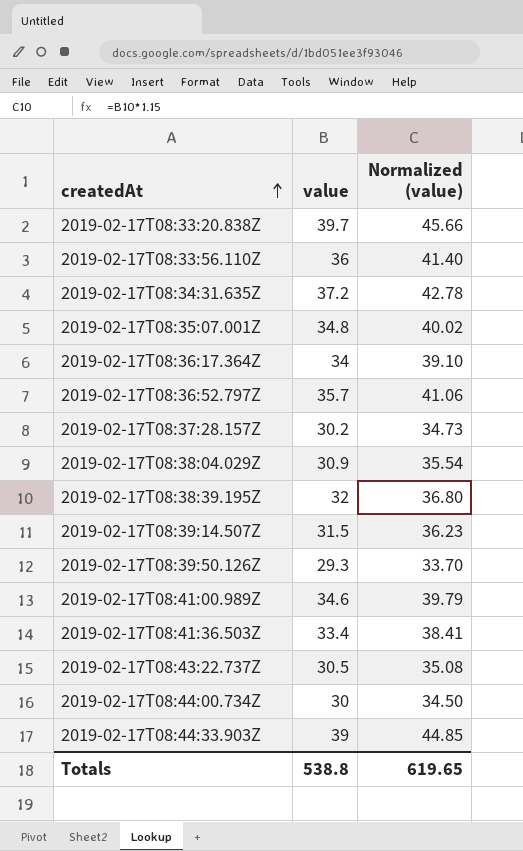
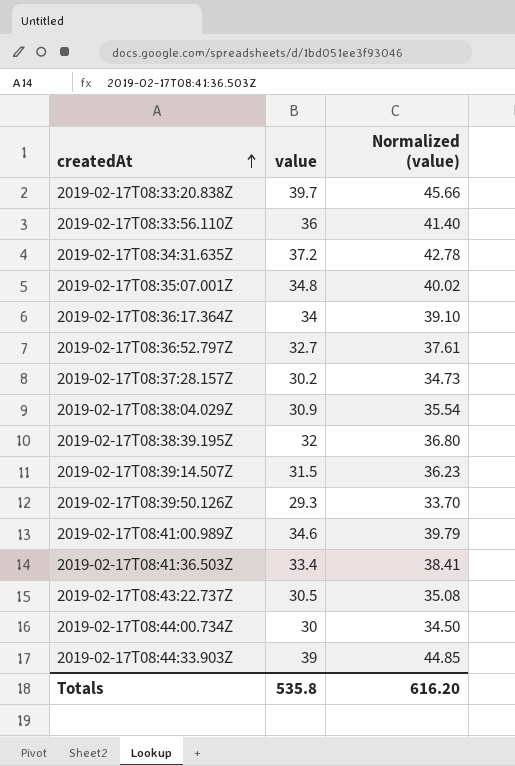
2019-02-17T08:36:52.797Z | value: 35.7 -> 32.7
2019-02-17T08:36:52.797Z | Normalized (value): 41.06 -> 37.61
Totals | value: 538.8 -> 535.8
Totals | Normalized (value): 619.65 -> 616.20

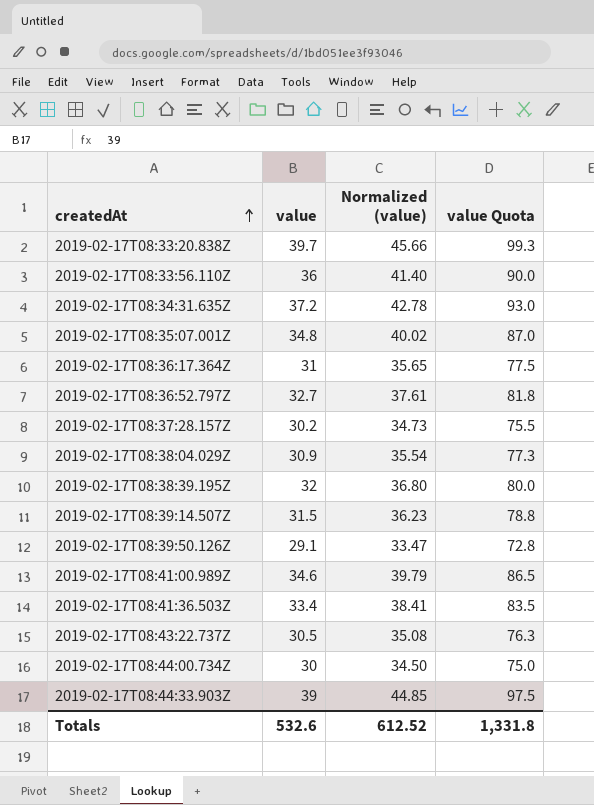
column value Quota | formula: none -> [value] * 2.5
2019-02-17T08:36:17.364Z | value: 34 -> 31
2019-02-17T08:36:17.364Z | Normalized (value): 39.10 -> 35.65
2019-02-17T08:39:50.126Z | value: 29.3 -> 29.1
2019-02-17T08:39:50.126Z | Normalized (value): 33.70 -> 33.47
Totals | value: 535.8 -> 532.6
Totals | Normalized (value): 616.20 -> 612.52

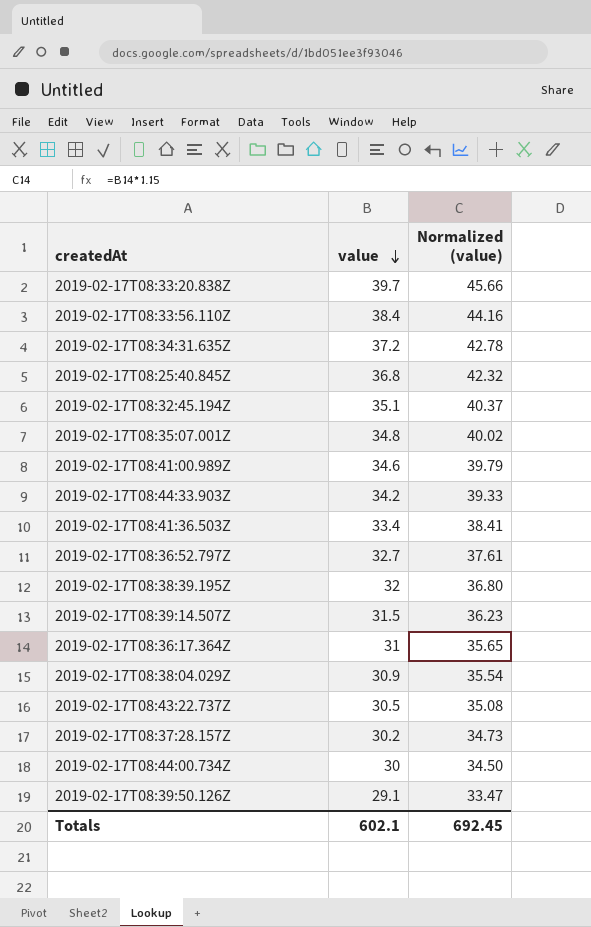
row order: createdAt ascending -> value descending
column value Quota | formula: [value] * 2.5 -> none
2019-02-17T08:33:56.110Z | value: 36 -> 38.4
2019-02-17T08:33:56.110Z | Normalized (value): 41.40 -> 44.16
row 2019-02-17T08:25:40.845Z: none -> 36.8 | 42.32
row 2019-02-17T08:32:45.194Z: none -> 35.1 | 40.37
2019-02-17T08:44:33.903Z | value: 39 -> 34.2
2019-02-17T08:44:33.903Z | Normalized (value): 44.85 -> 39.33
Totals | value: 532.6 -> 602.1
Totals | Normalized (value): 612.52 -> 692.45

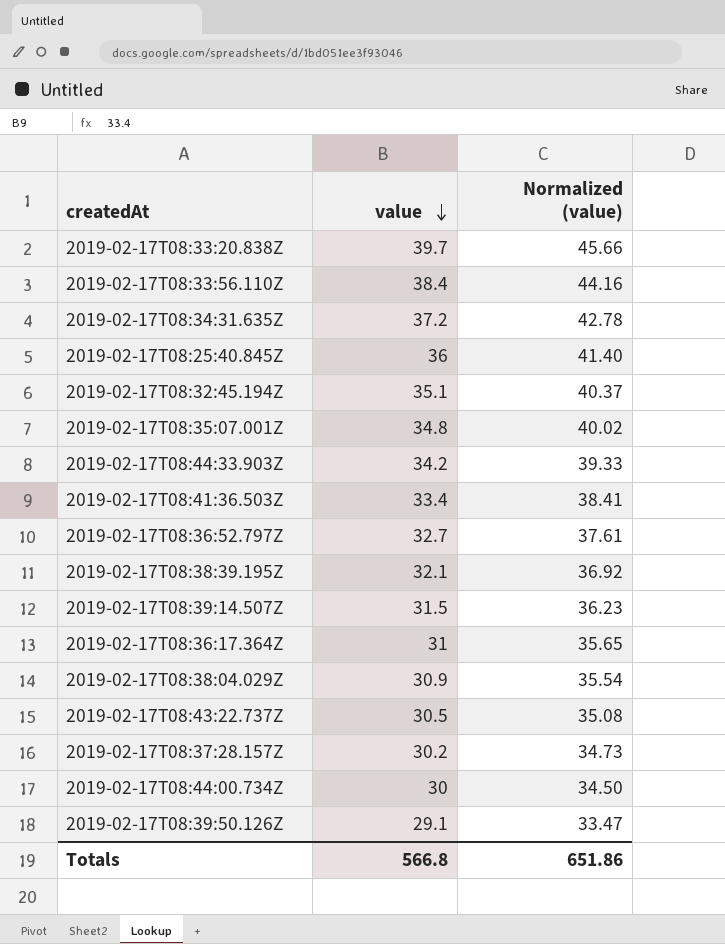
row 2019-02-17T08:41:00.989Z: 34.6 | 39.79 -> none
2019-02-17T08:25:40.845Z | value: 36.8 -> 36
2019-02-17T08:25:40.845Z | Normalized (value): 42.32 -> 41.40
2019-02-17T08:38:39.195Z | value: 32 -> 32.1
2019-02-17T08:38:39.195Z | Normalized (value): 36.80 -> 36.92
Totals | value: 602.1 -> 566.8
Totals | Normalized (value): 692.45 -> 651.86

